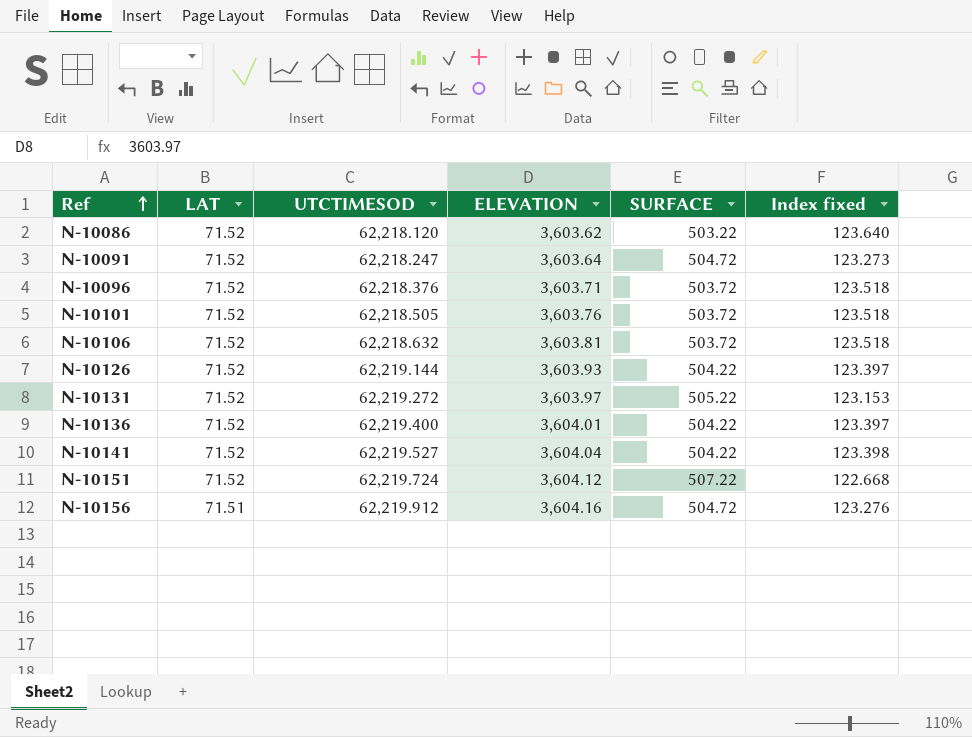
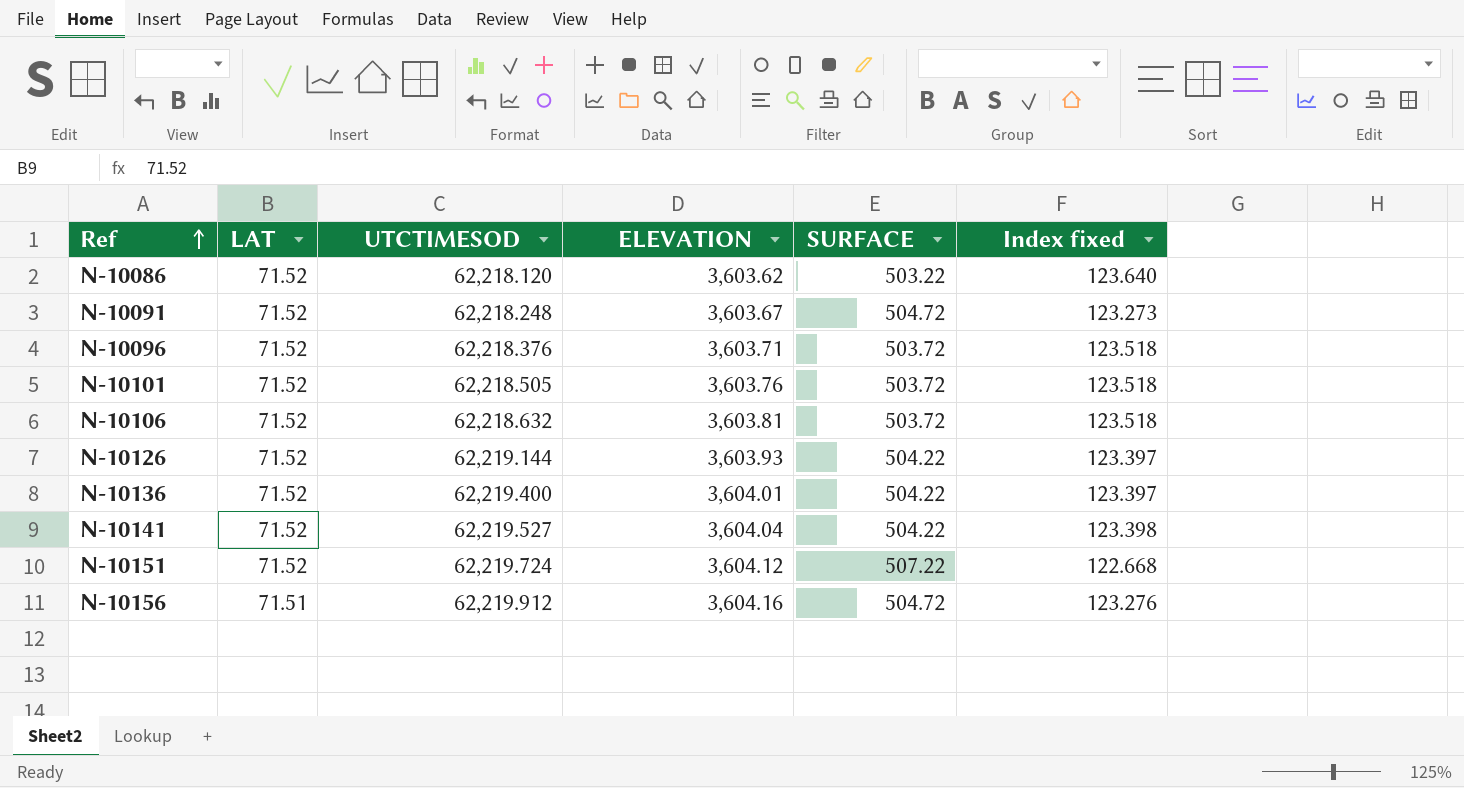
row N-10131: 71.52 | 62,219.272 | 3,603.97 | 505.22 | 123.153 -> none
N-10091 | UTCTIMESOD: 62,218.247 -> 62,218.248
N-10091 | ELEVATION: 3,603.64 -> 3,603.67

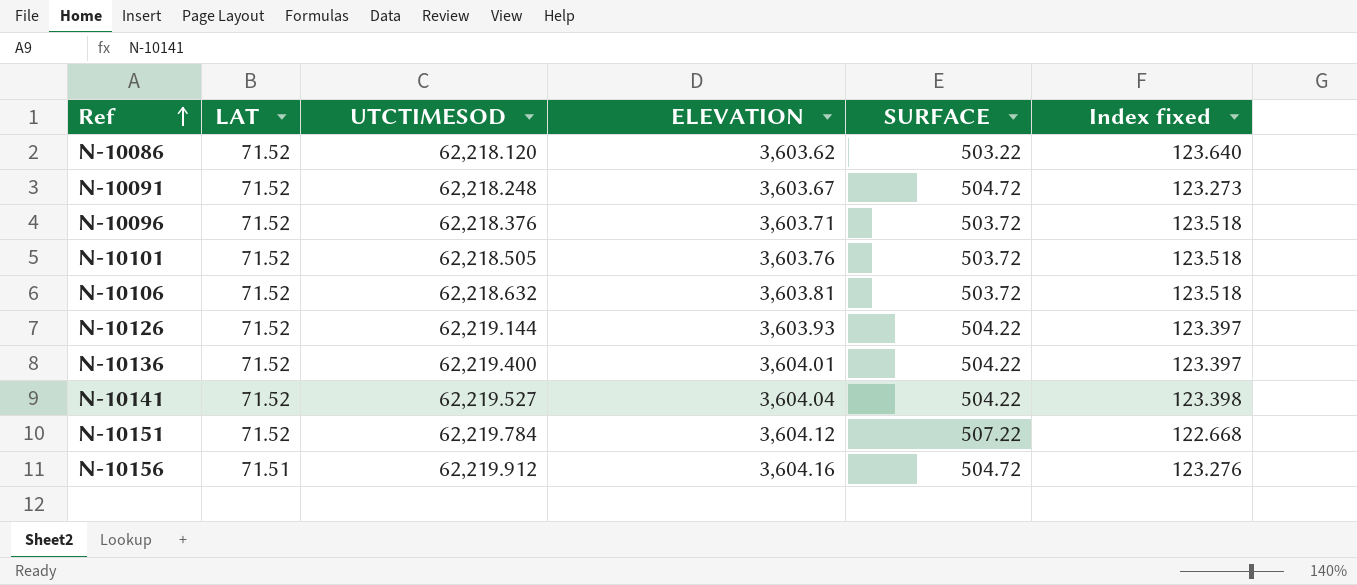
N-10151 | UTCTIMESOD: 62,219.724 -> 62,219.784

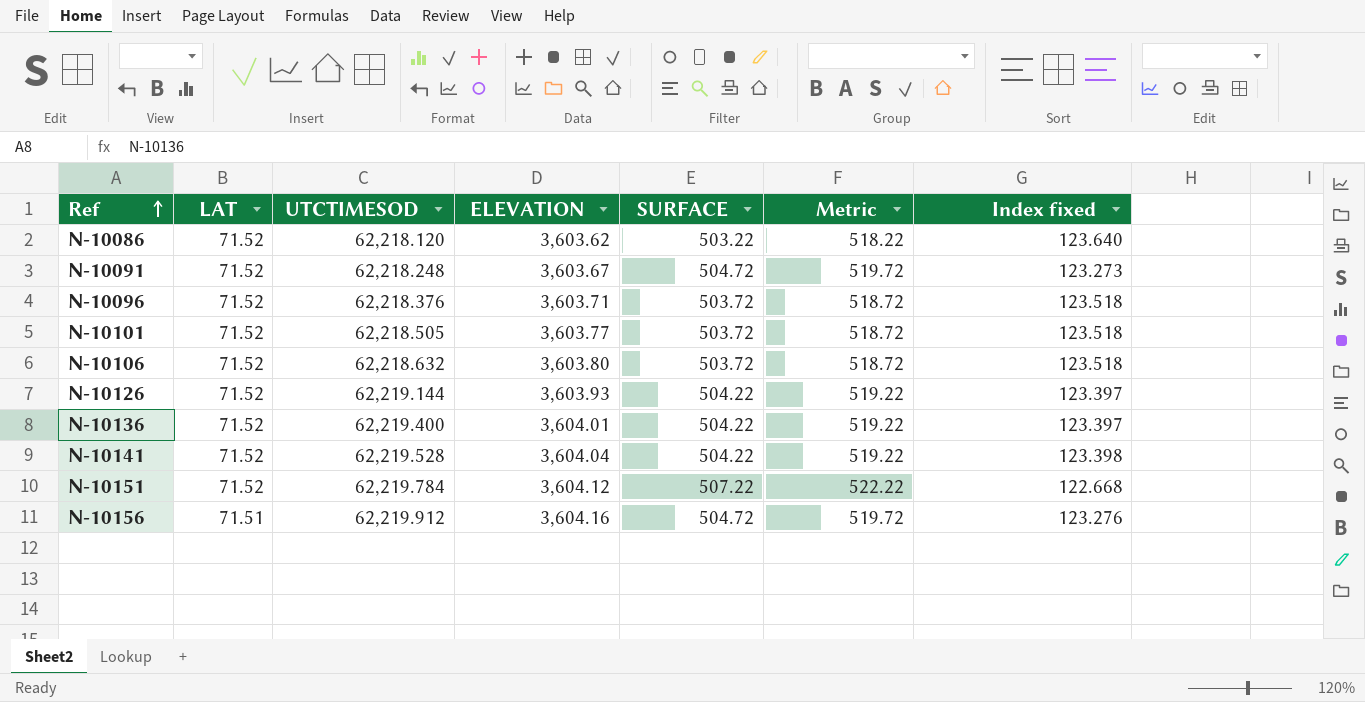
column Metric | formula: none -> [SURFACE] + 15
N-10101 | ELEVATION: 3,603.76 -> 3,603.77
N-10106 | ELEVATION: 3,603.81 -> 3,603.80
N-10141 | UTCTIMESOD: 62,219.527 -> 62,219.528

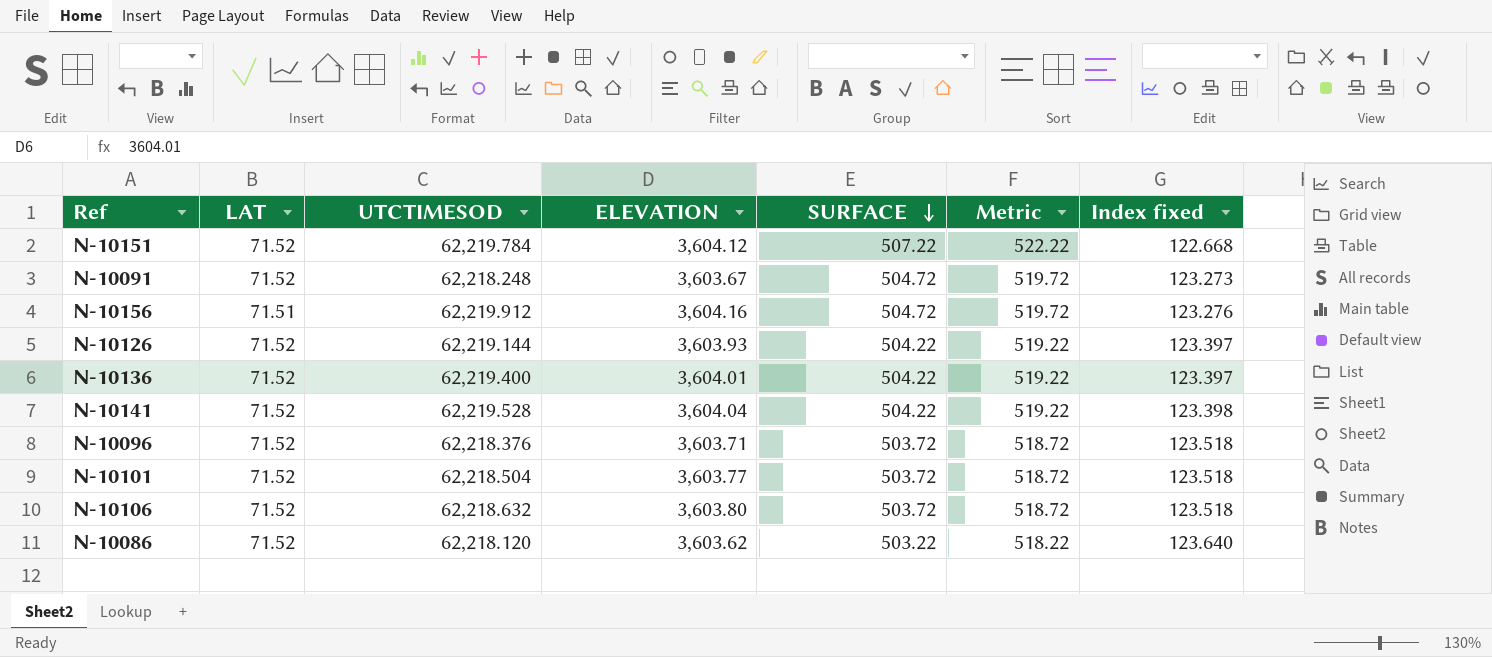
row order: Ref ascending -> SURFACE descending
N-10101 | UTCTIMESOD: 62,218.505 -> 62,218.504

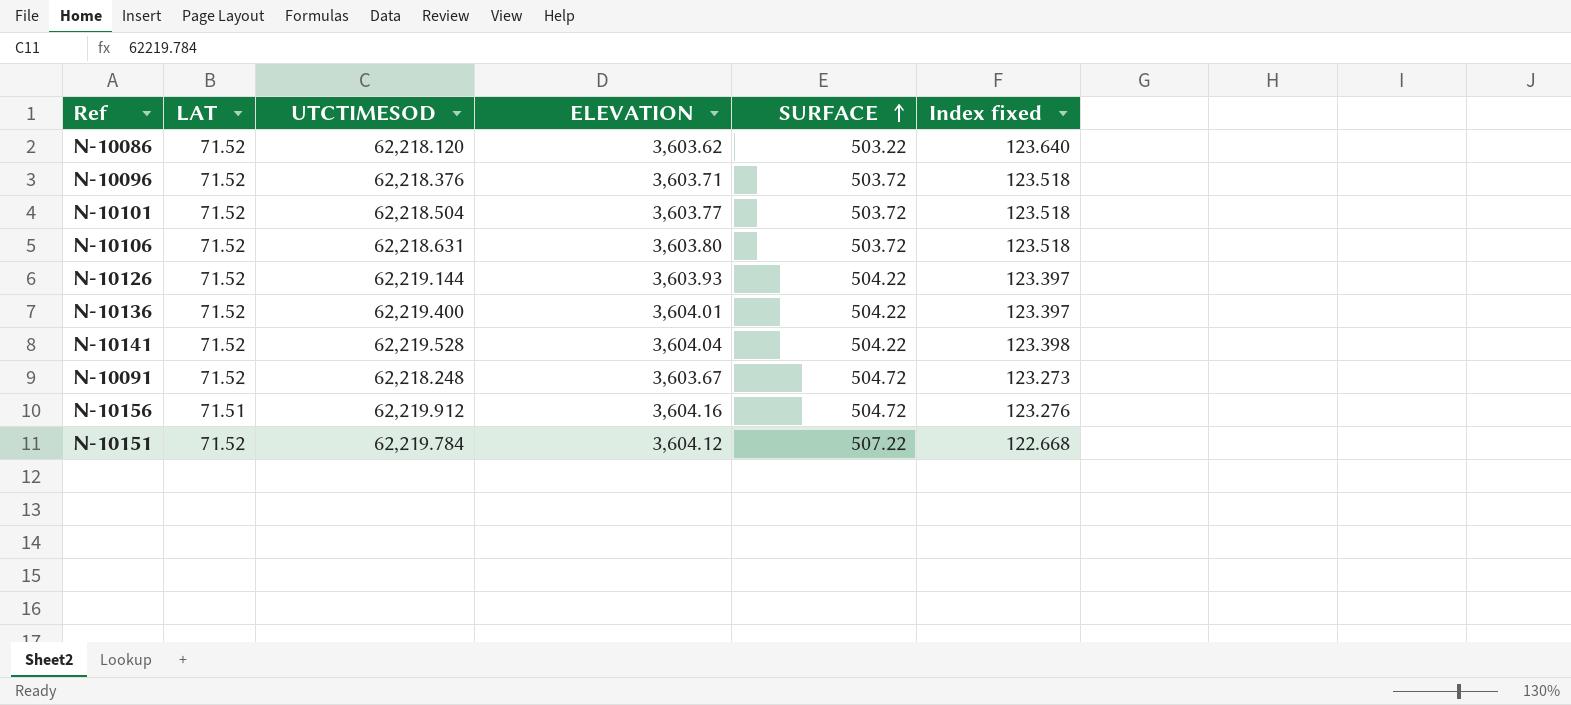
row order: SURFACE descending -> SURFACE ascending
column Metric | formula: [SURFACE] + 15 -> none
N-10106 | UTCTIMESOD: 62,218.632 -> 62,218.631

